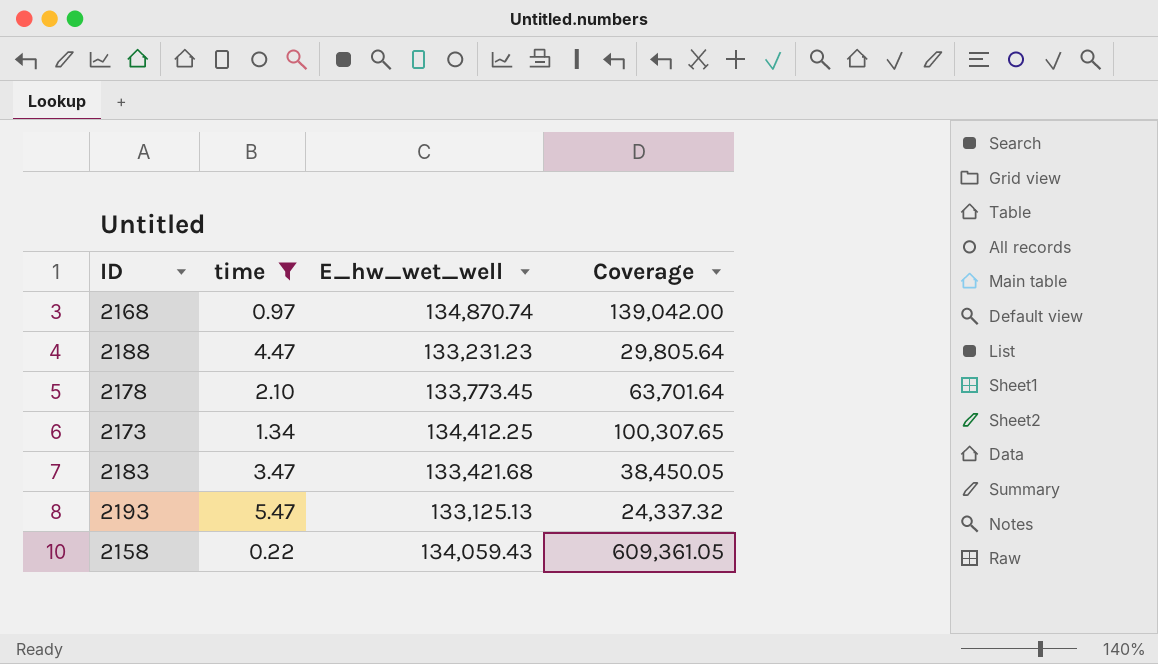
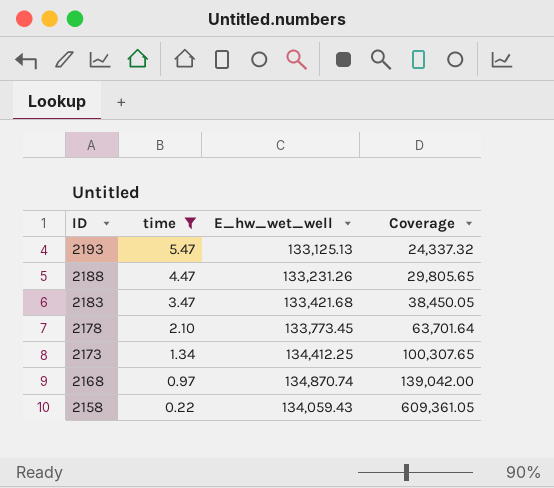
row order: none -> ID descending
2188 | E_hw_wet_well: 133,231.23 -> 133,231.26
2188 | Coverage: 29,805.64 -> 29,805.65

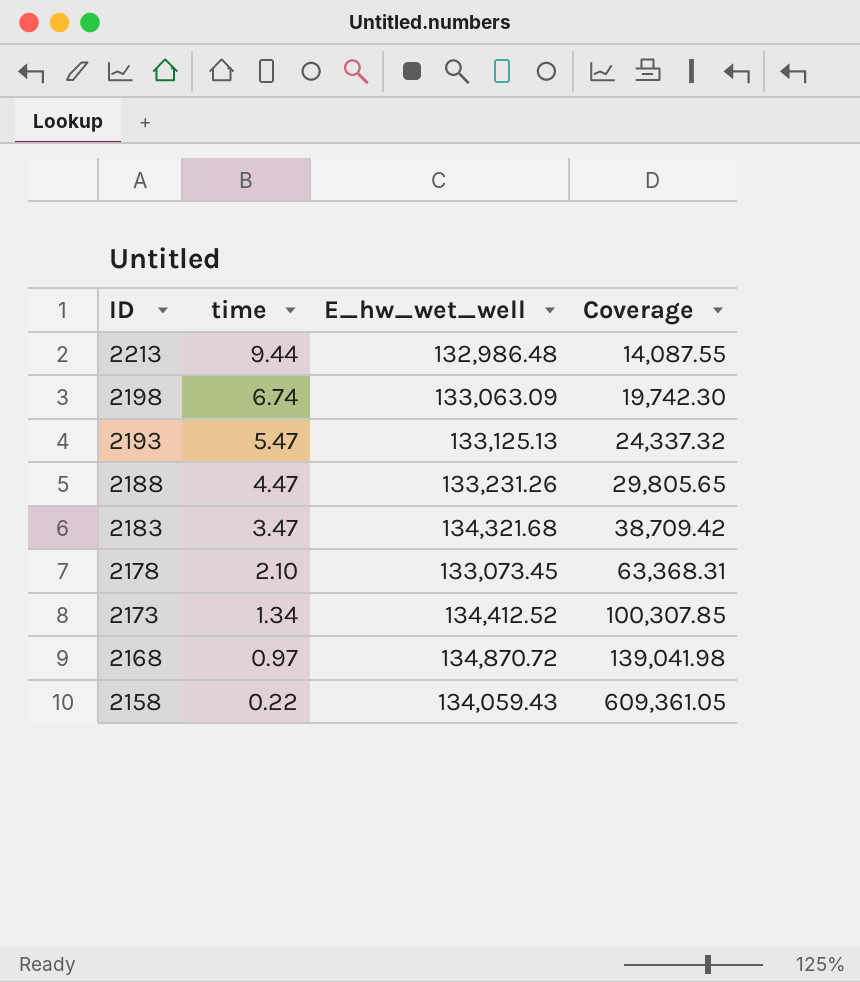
filter: time <= 5.47 -> none
2183 | E_hw_wet_well: 133,421.68 -> 134,321.68
2183 | Coverage: 38,450.05 -> 38,709.42
2178 | E_hw_wet_well: 133,773.45 -> 133,073.45
2178 | Coverage: 63,701.64 -> 63,368.31
2173 | E_hw_wet_well: 134,412.25 -> 134,412.52
2173 | Coverage: 100,307.65 -> 100,307.85
2168 | E_hw_wet_well: 134,870.74 -> 134,870.72
2168 | Coverage: 139,042.00 -> 139,041.98

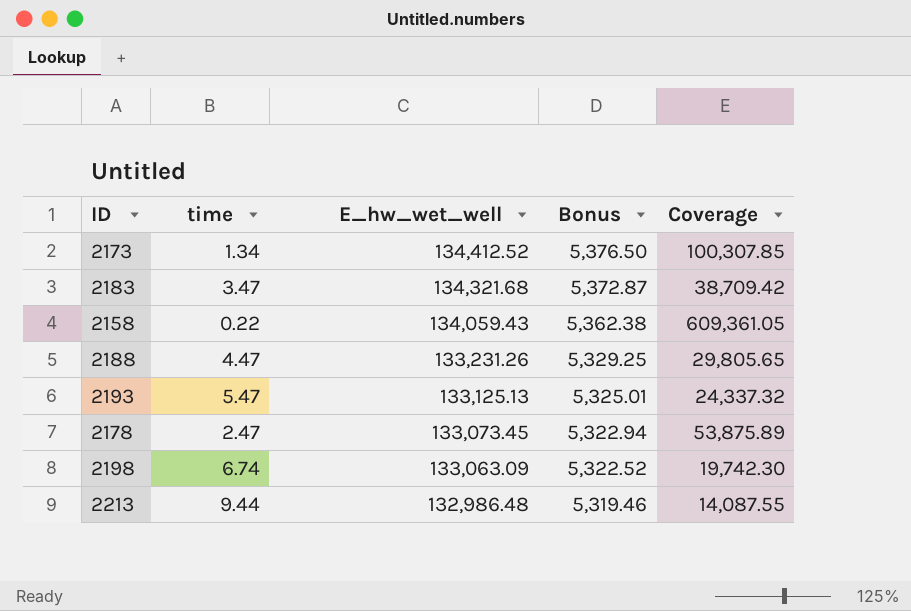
row order: ID descending -> E_hw_wet_well descending
column Bonus | formula: none -> [E_hw_wet_well] * 0.04
row 2168: 0.97 | 134,870.72 | 139,041.98 -> none
2178 | time: 2.10 -> 2.47
2178 | Coverage: 63,368.31 -> 53,875.89

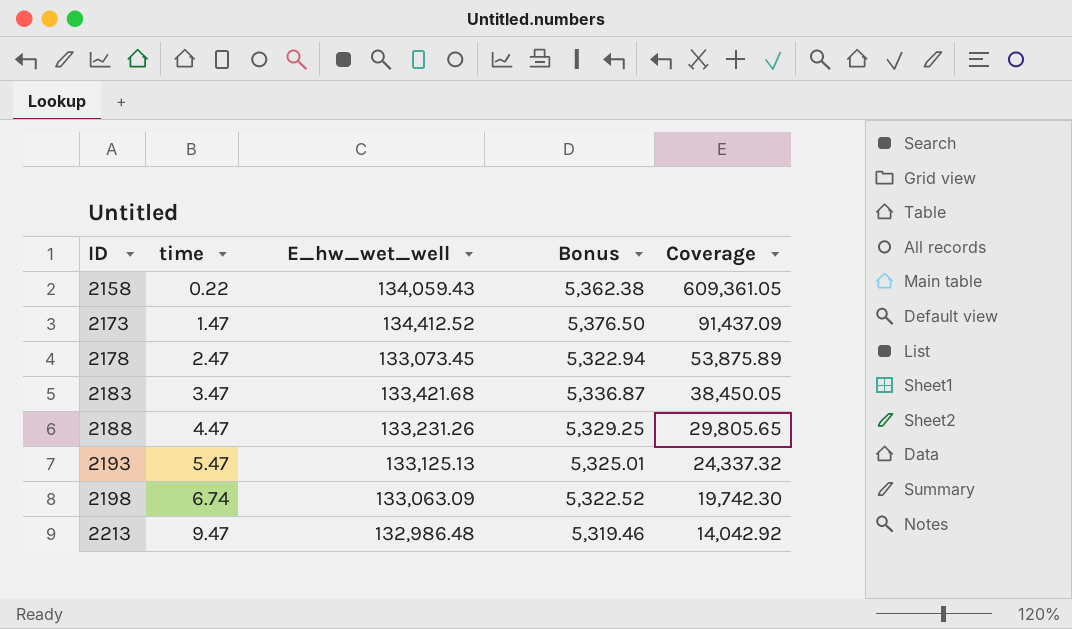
row order: E_hw_wet_well descending -> ID ascending
2173 | time: 1.34 -> 1.47
2173 | Coverage: 100,307.85 -> 91,437.09
2183 | E_hw_wet_well: 134,321.68 -> 133,421.68
2183 | Bonus: 5,372.87 -> 5,336.87
2183 | Coverage: 38,709.42 -> 38,450.05
2213 | time: 9.44 -> 9.47
2213 | Coverage: 14,087.55 -> 14,042.92

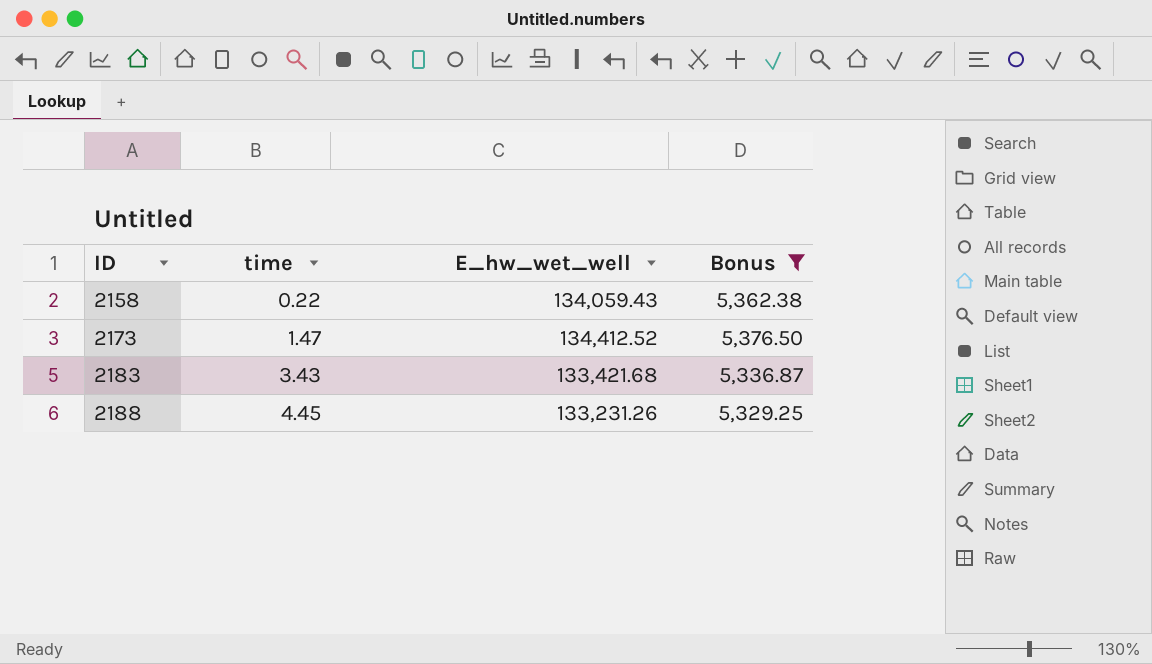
filter: none -> Bonus >= 5,329.25
column Coverage | formula: [E_hw_wet_well] / [time] -> none
2183 | time: 3.47 -> 3.43
2188 | time: 4.47 -> 4.45

